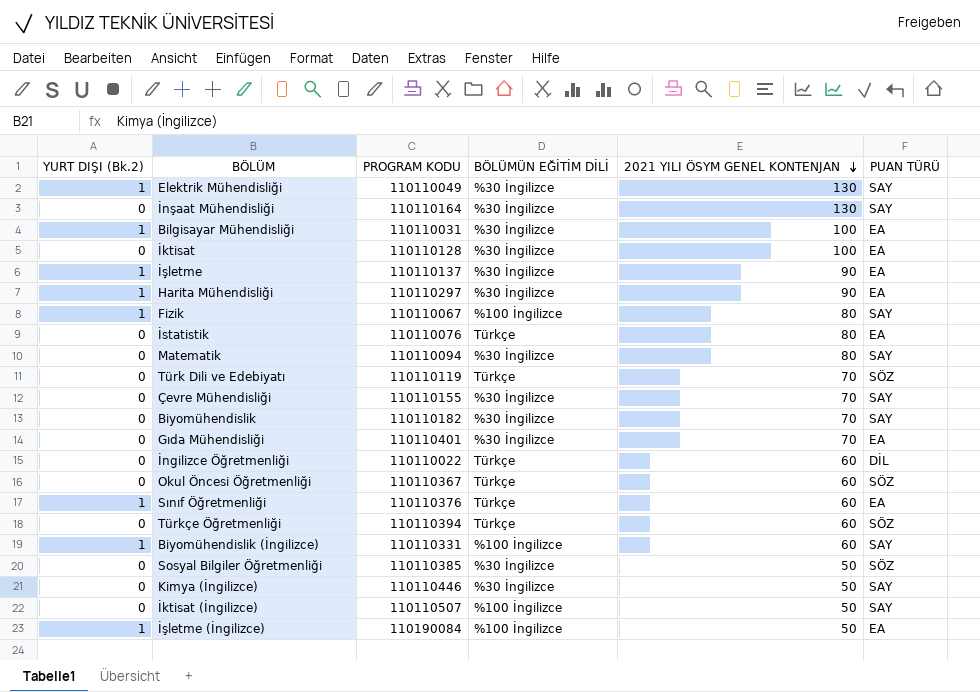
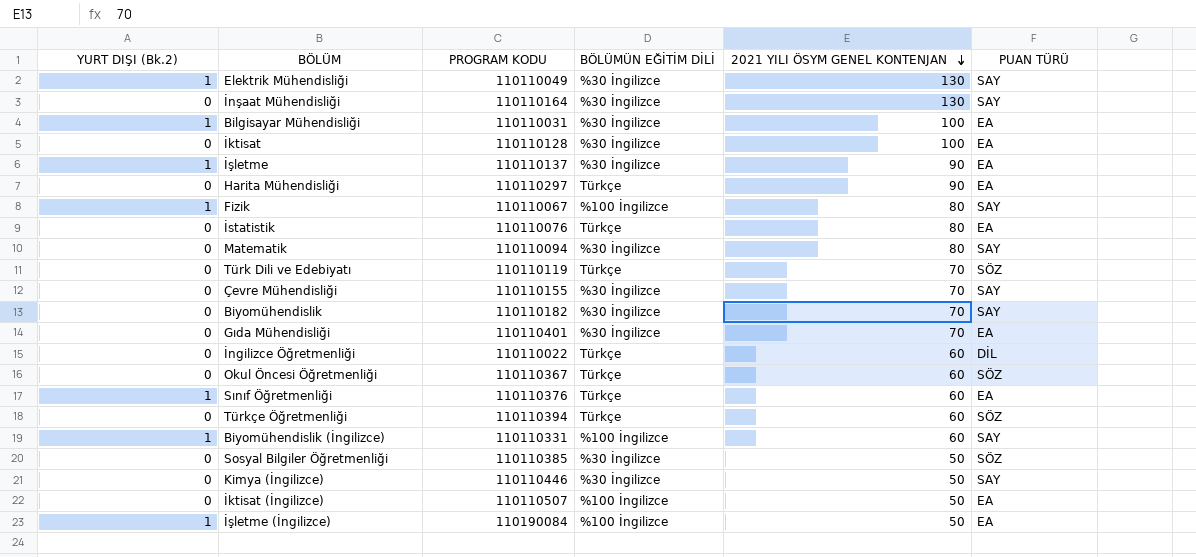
Harita Mühendisliği | YURT DIŞI (Bk.2): 1 -> 0
Harita Mühendisliği | BÖLÜMÜN EĞİTİM DİLİ: %30 İngilizce -> Türkçe
İktisat (İngilizce) | PUAN TÜRÜ: SAY -> EA

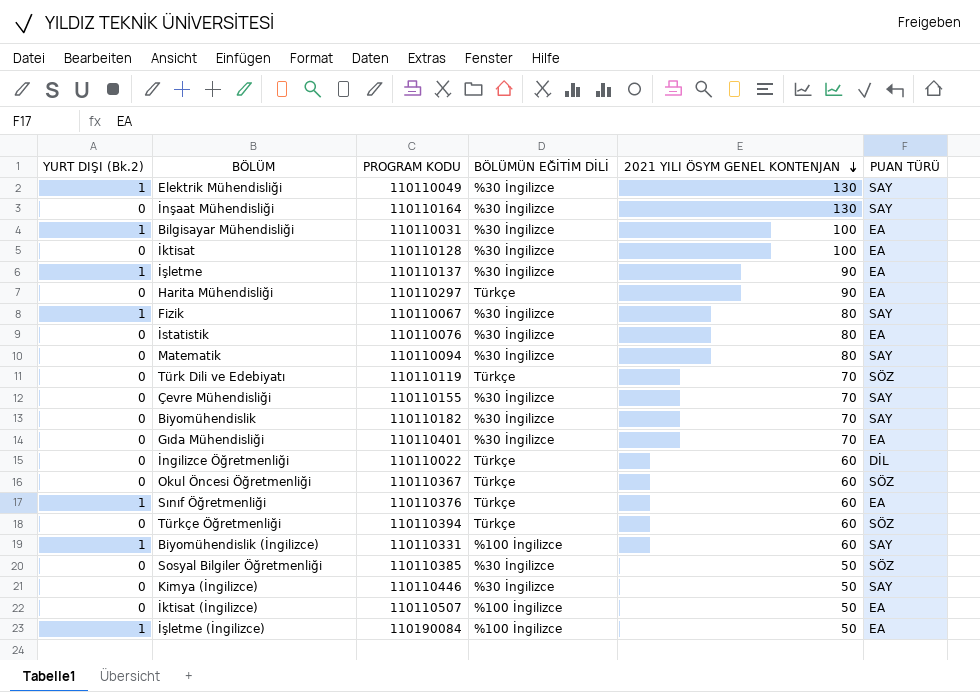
Fizik | BÖLÜMÜN EĞİTİM DİLİ: %100 İngilizce -> %30 İngilizce
İstatistik | BÖLÜMÜN EĞİTİM DİLİ: Türkçe -> %30 İngilizce

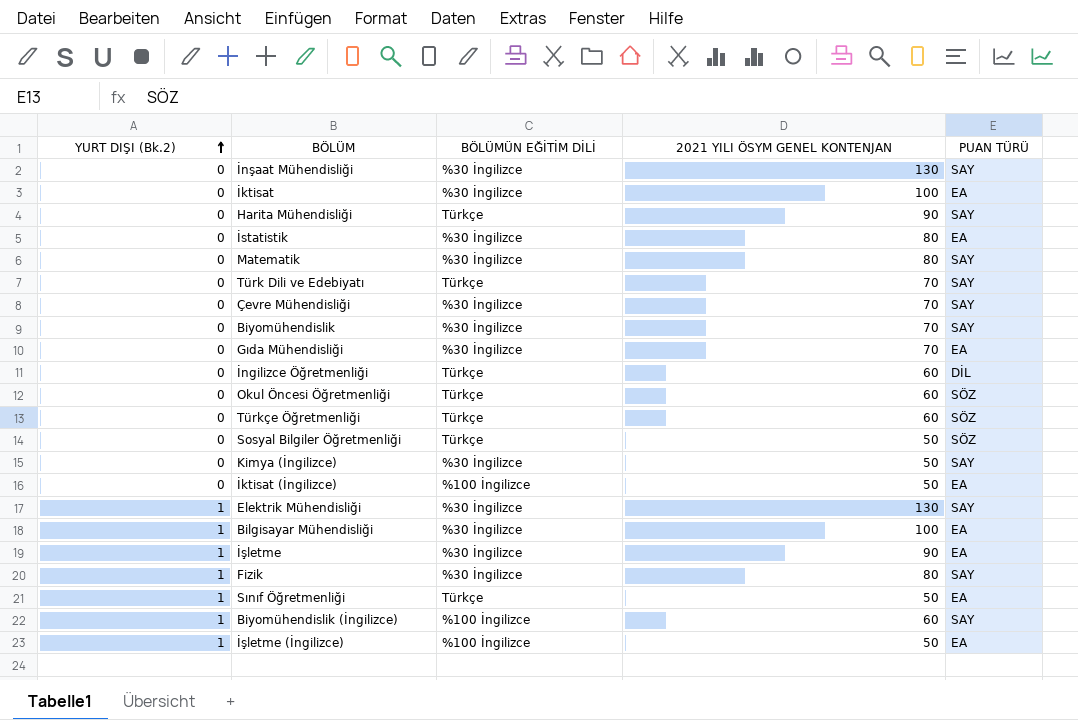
row order: 2021 YILI ÖSYM GENEL KONTENJAN descending -> YURT DIŞI (Bk.2) ascending
column PROGRAM KODU | position: 3 -> none
Harita Mühendisliği | PUAN TÜRÜ: EA -> SAY
Türk Dili ve Edebiyatı | PUAN TÜRÜ: SÖZ -> SAY
Sosyal Bilgiler Öğretmenliği | BÖLÜMÜN EĞİTİM DİLİ: %30 İngilizce -> Türkçe
Sınıf Öğretmenliği | 2021 YILI ÖSYM GENEL KONTENJAN: 60 -> 50

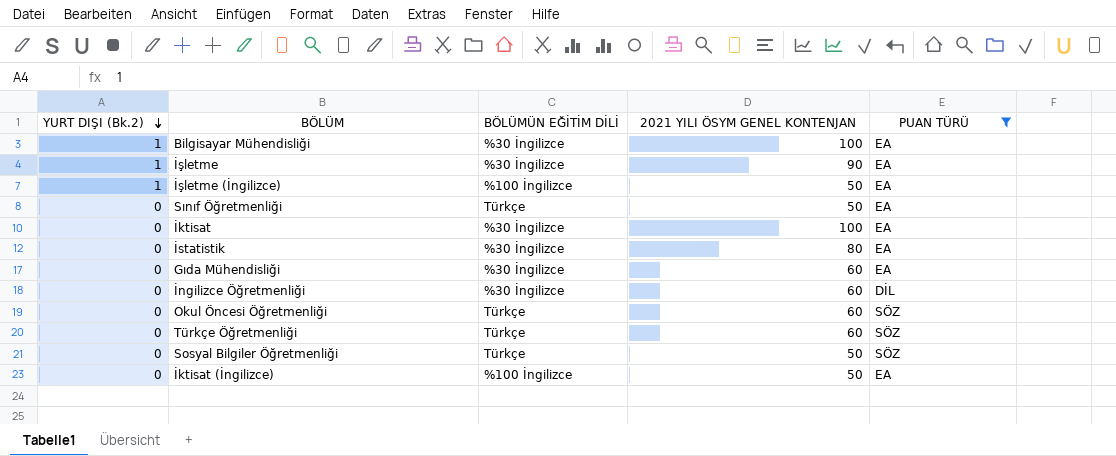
filter: none -> PUAN TÜRÜ != SAY
row order: YURT DIŞI (Bk.2) ascending -> YURT DIŞI (Bk.2) descending
Sınıf Öğretmenliği | YURT DIŞI (Bk.2): 1 -> 0
Gıda Mühendisliği | 2021 YILI ÖSYM GENEL KONTENJAN: 70 -> 60
İngilizce Öğretmenliği | BÖLÜMÜN EĞİTİM DİLİ: Türkçe -> %30 İngilizce

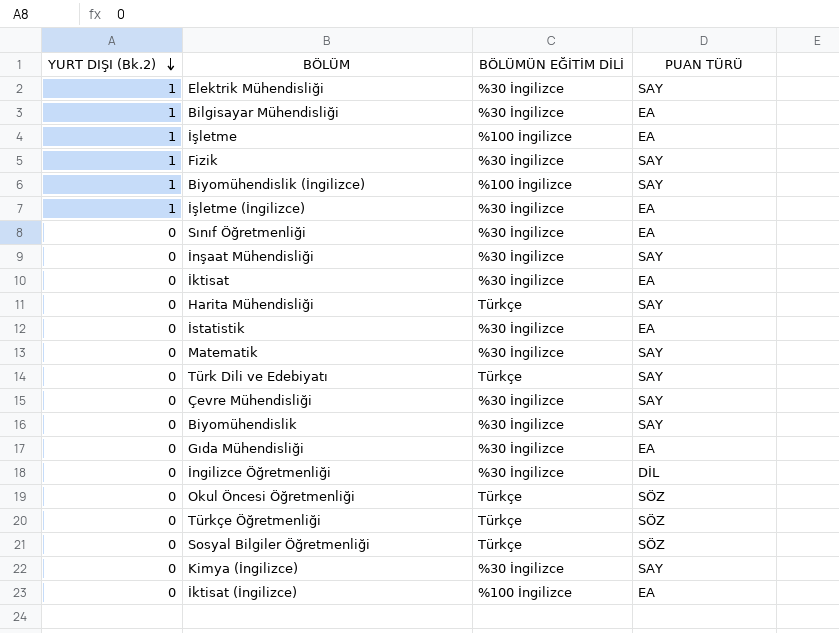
filter: PUAN TÜRÜ != SAY -> none
column 2021 YILI ÖSYM GENEL KONTENJAN | position: 4 -> none
İşletme | BÖLÜMÜN EĞİTİM DİLİ: %30 İngilizce -> %100 İngilizce
İşletme (İngilizce) | BÖLÜMÜN EĞİTİM DİLİ: %100 İngilizce -> %30 İngilizce
Sınıf Öğretmenliği | BÖLÜMÜN EĞİTİM DİLİ: Türkçe -> %30 İngilizce

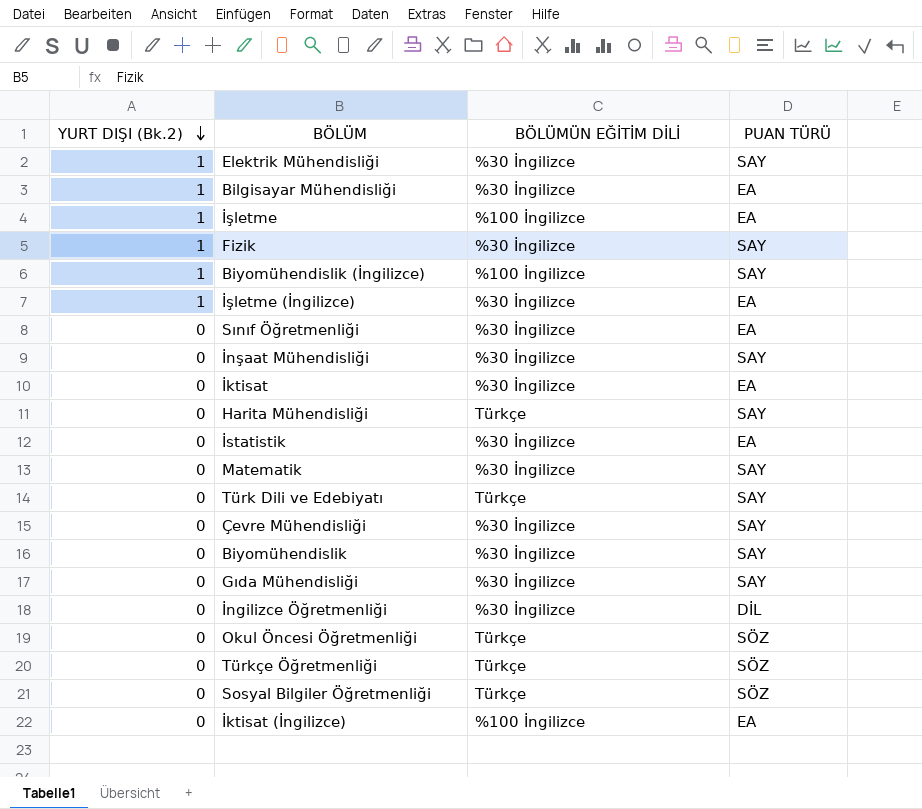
row Kimya (İngilizce): 0 | %30 İngilizce | SAY -> none
Gıda Mühendisliği | PUAN TÜRÜ: EA -> SAY

